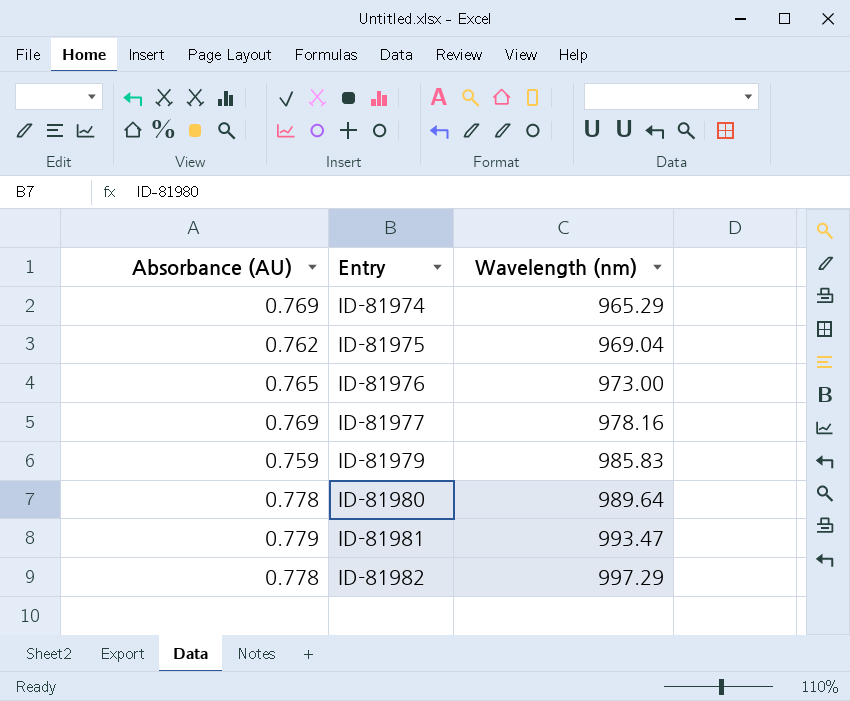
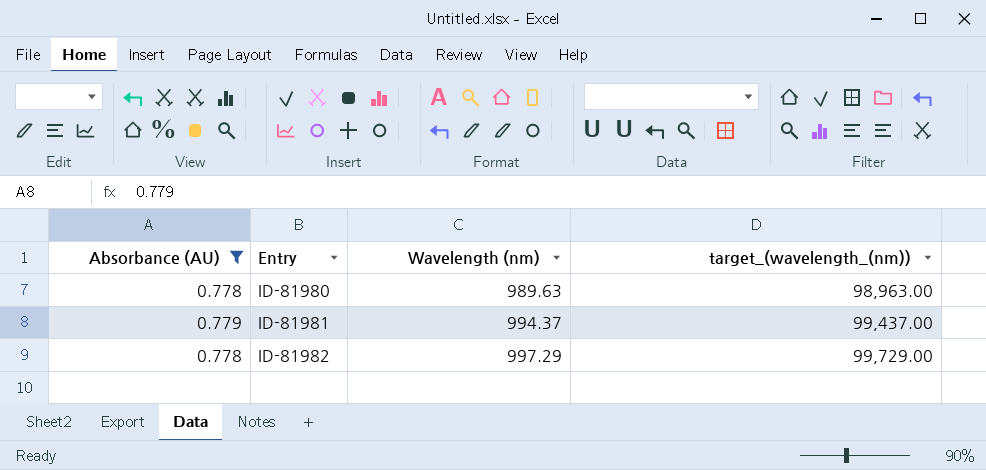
filter: none -> Absorbance (AU) >= 0.778
column target_(wavelength_(nm)) | formula: none -> [Wavelength (nm)] * 100
ID-81980 | Wavelength (nm): 989.64 -> 989.63
ID-81981 | Wavelength (nm): 993.47 -> 994.37

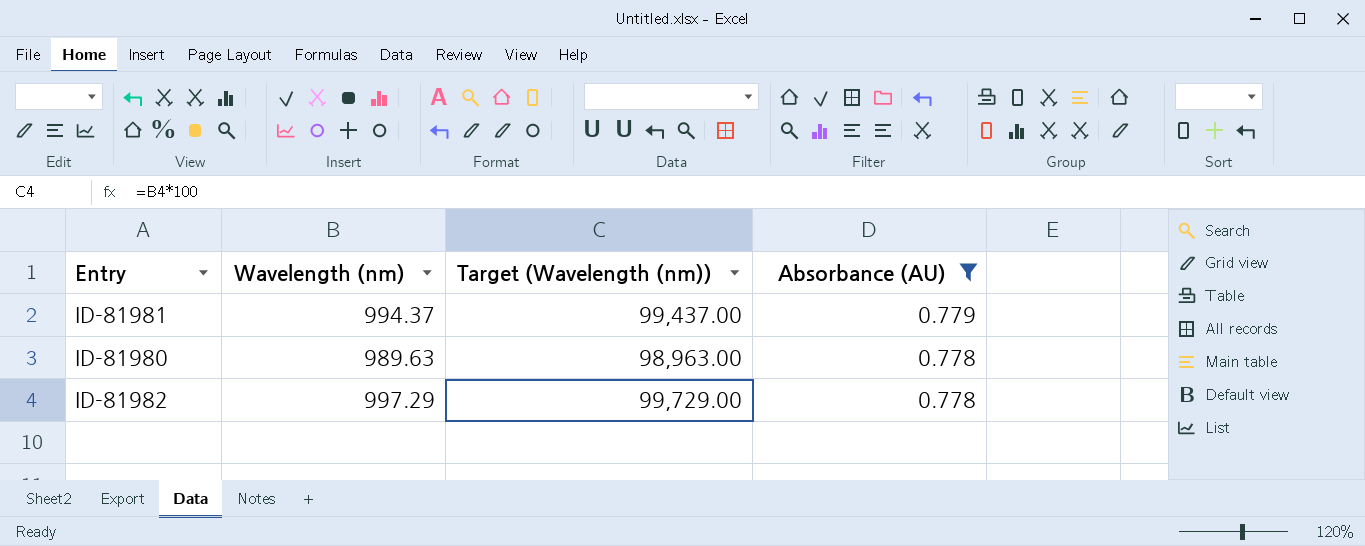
row order: Entry ascending -> Absorbance (AU) descending
column name: target_(wavelength_(nm)) -> Target (Wavelength (nm))
column Absorbance (AU) | position: 1 -> 4

